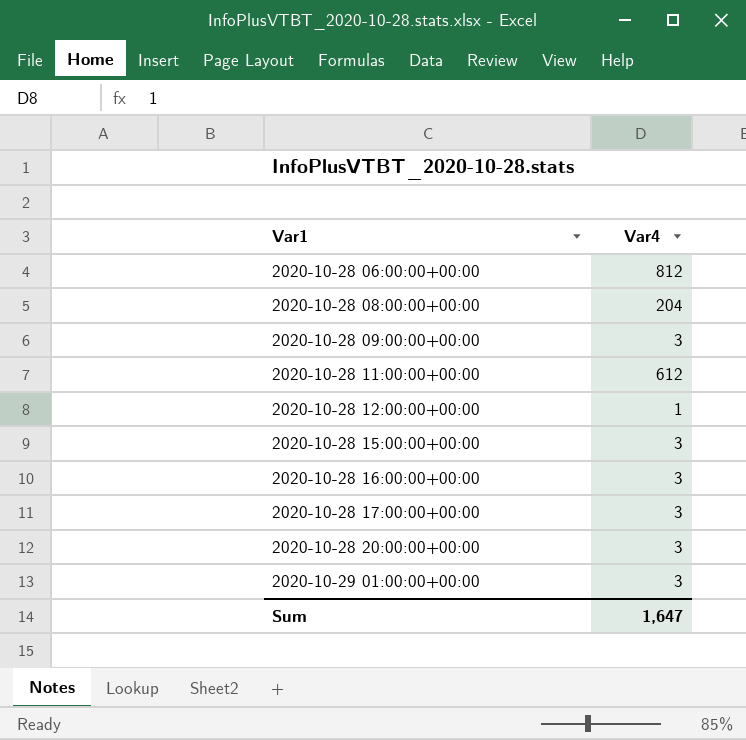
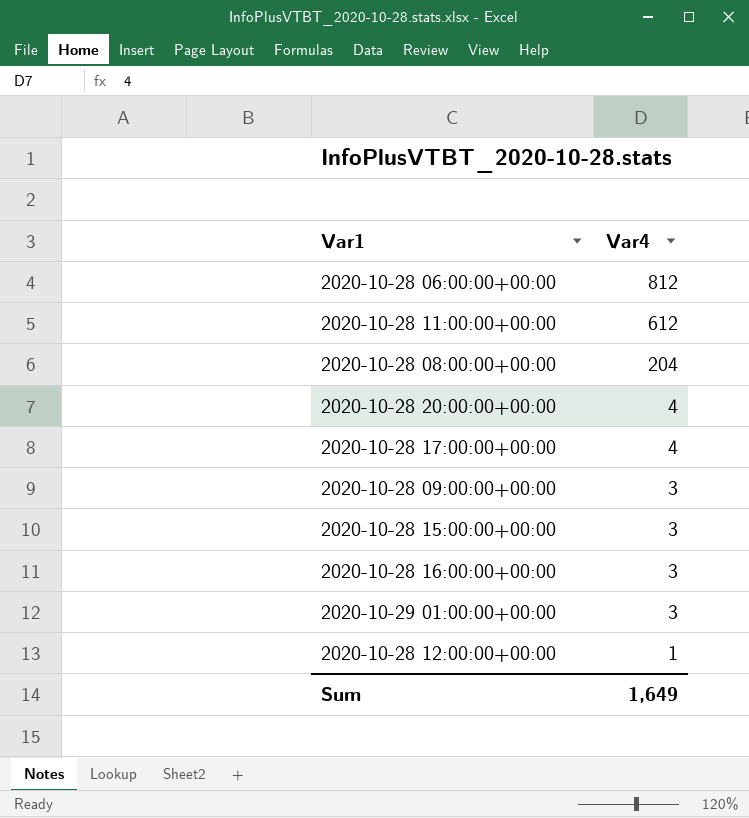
row order: Var1 ascending -> Var4 descending
2020-10-28 20:00:00+00:00 | Var4: 3 -> 4
2020-10-28 17:00:00+00:00 | Var4: 3 -> 4
Sum | Var4: 1,647 -> 1,649

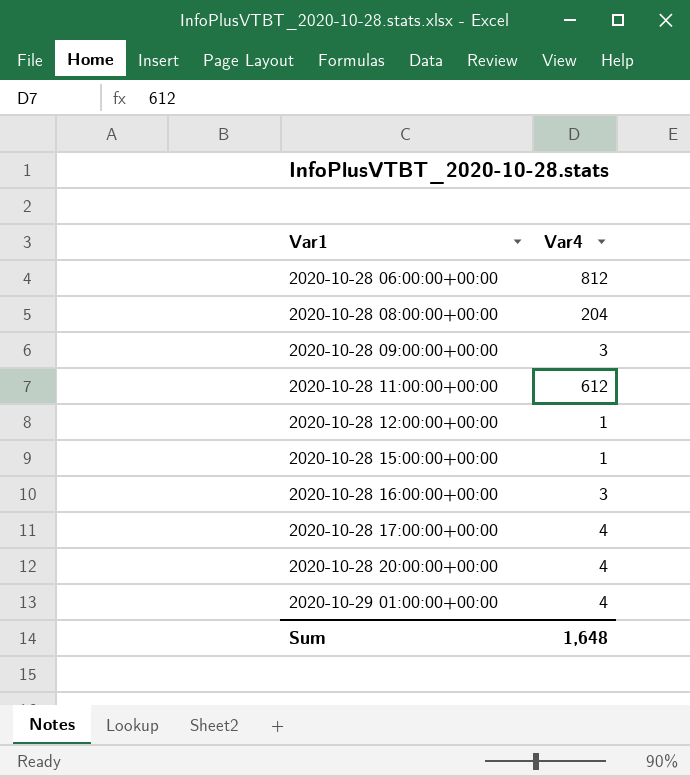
row order: Var4 descending -> Var1 ascending
2020-10-28 15:00:00+00:00 | Var4: 3 -> 1
2020-10-29 01:00:00+00:00 | Var4: 3 -> 4
Sum | Var4: 1,649 -> 1,648

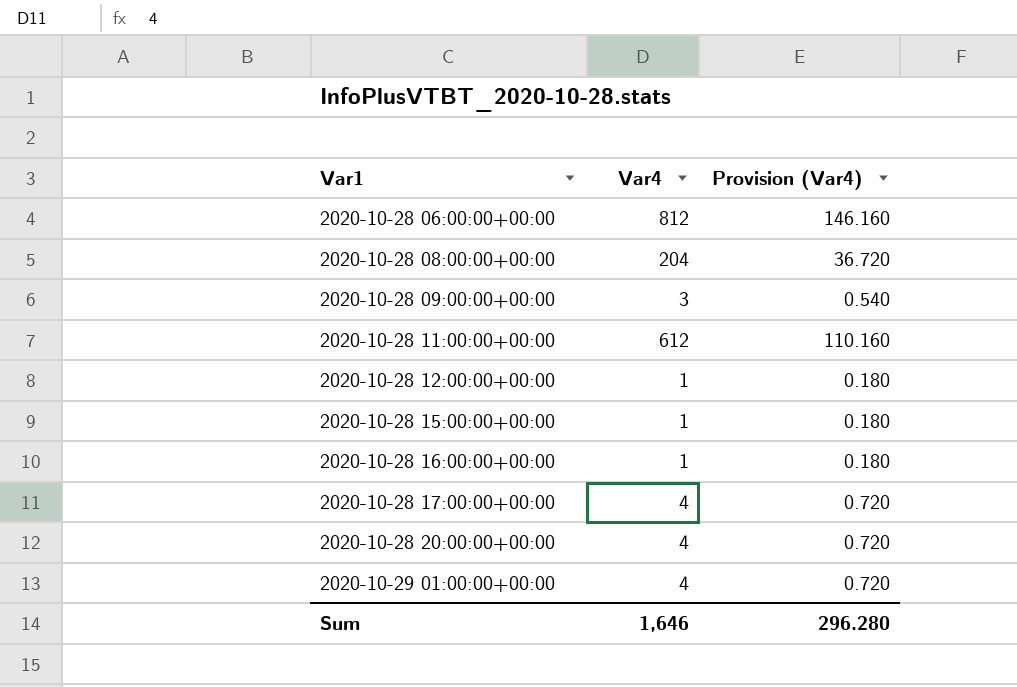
column Provision (Var4) | formula: none -> [Var4] * 0.18
2020-10-28 16:00:00+00:00 | Var4: 3 -> 1
Sum | Var4: 1,648 -> 1,646

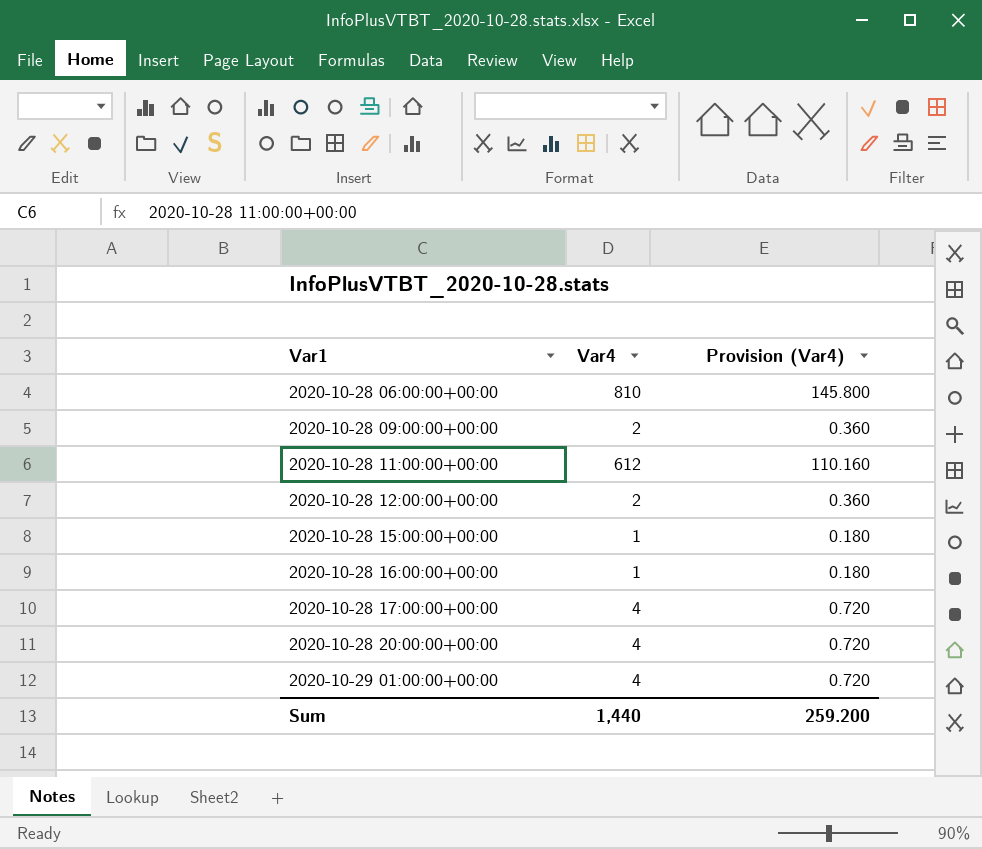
row 2020-10-28 08:00:00+00:00: 204 | 36.720 -> none
2020-10-28 06:00:00+00:00 | Var4: 812 -> 810
2020-10-28 06:00:00+00:00 | Provision (Var4): 146.160 -> 145.800
2020-10-28 09:00:00+00:00 | Var4: 3 -> 2
2020-10-28 09:00:00+00:00 | Provision (Var4): 0.540 -> 0.360
2020-10-28 12:00:00+00:00 | Var4: 1 -> 2
2020-10-28 12:00:00+00:00 | Provision (Var4): 0.180 -> 0.360
Sum | Var4: 1,646 -> 1,440
Sum | Provision (Var4): 296.280 -> 259.200

